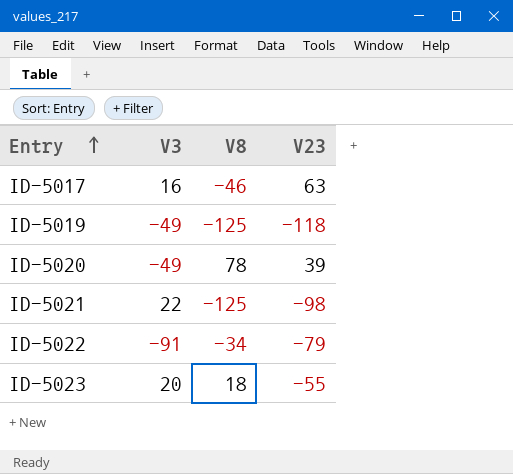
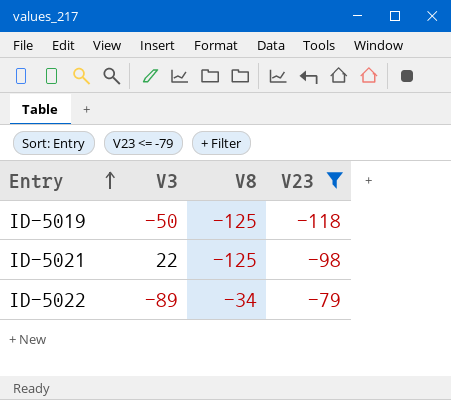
filter: none -> V23 <= -79
ID-5019 | V3: -49 -> -50
ID-5022 | V3: -91 -> -89

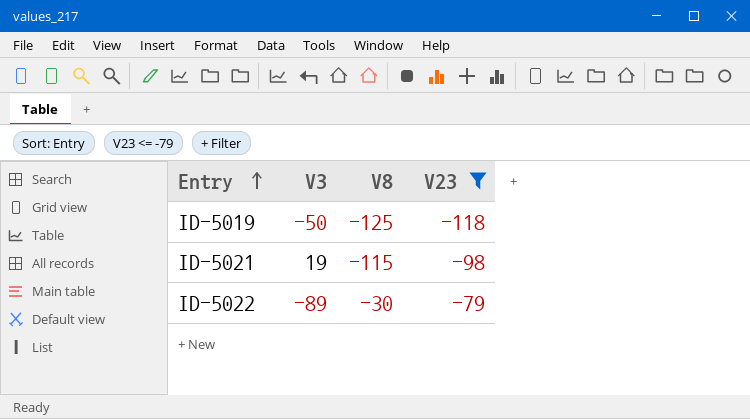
ID-5021 | V3: 22 -> 19
ID-5021 | V8: -125 -> -115
ID-5022 | V8: -34 -> -30

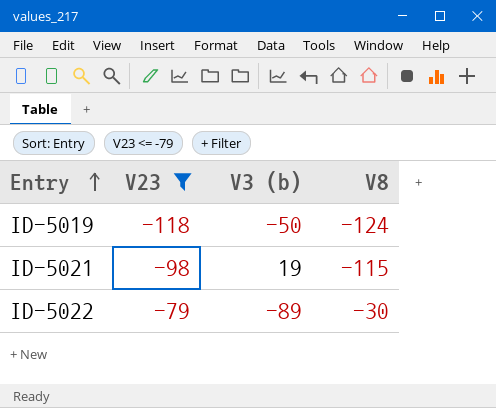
column V23 | position: 4 -> 2
column name: V3 -> V3 (b)
ID-5019 | V8: -125 -> -124

